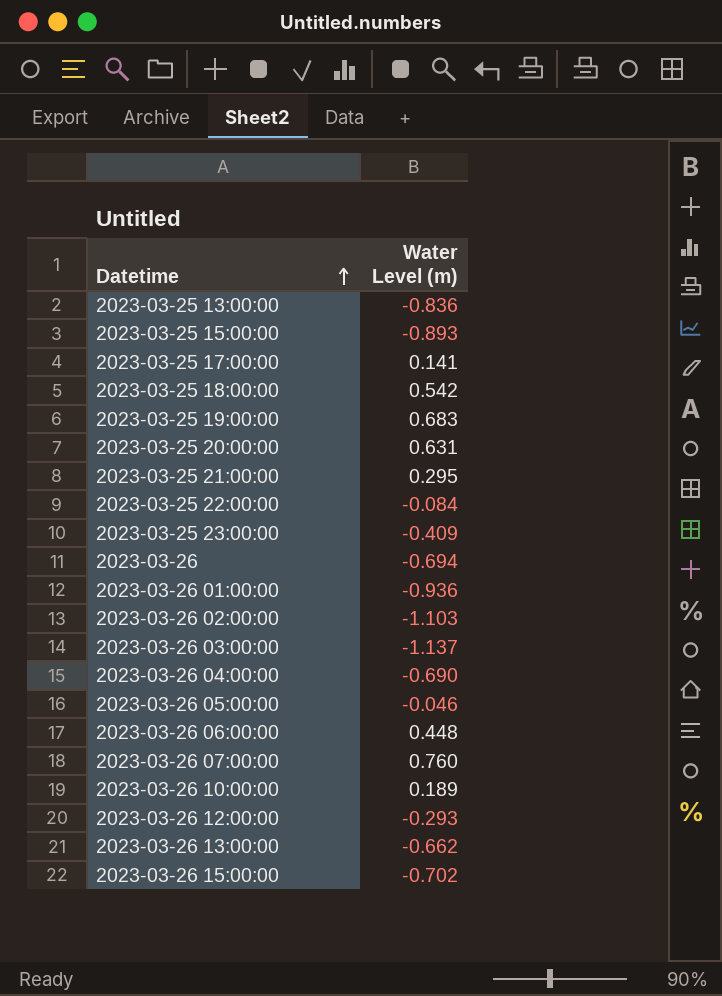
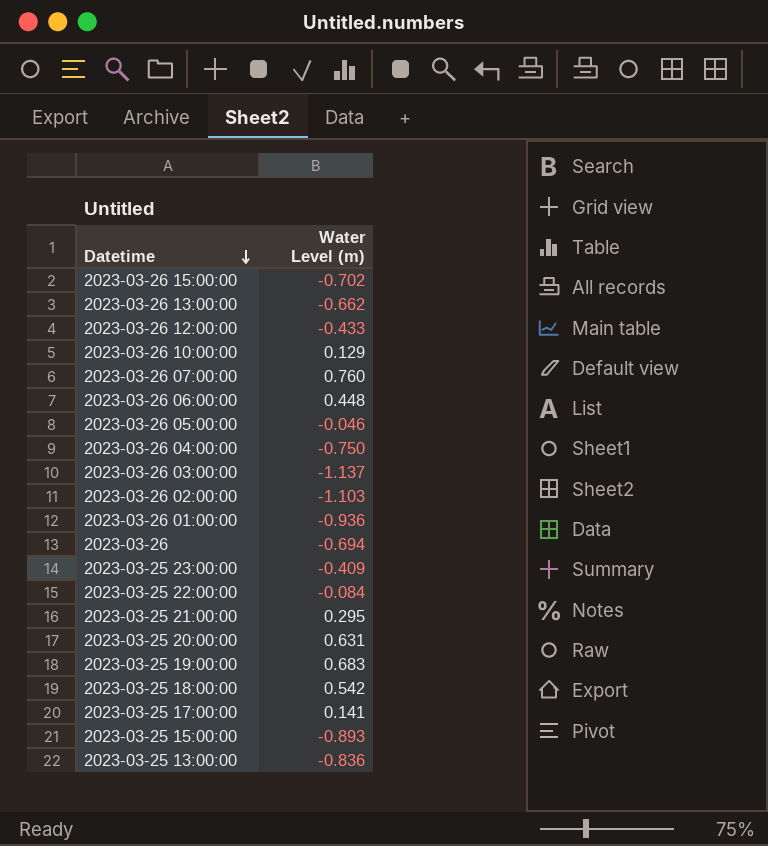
row order: Datetime ascending -> Datetime descending
2023-03-26 12:00:00 | Water Level (m): -0.293 -> -0.433
2023-03-26 10:00:00 | Water Level (m): 0.189 -> 0.129
2023-03-26 04:00:00 | Water Level (m): -0.690 -> -0.750

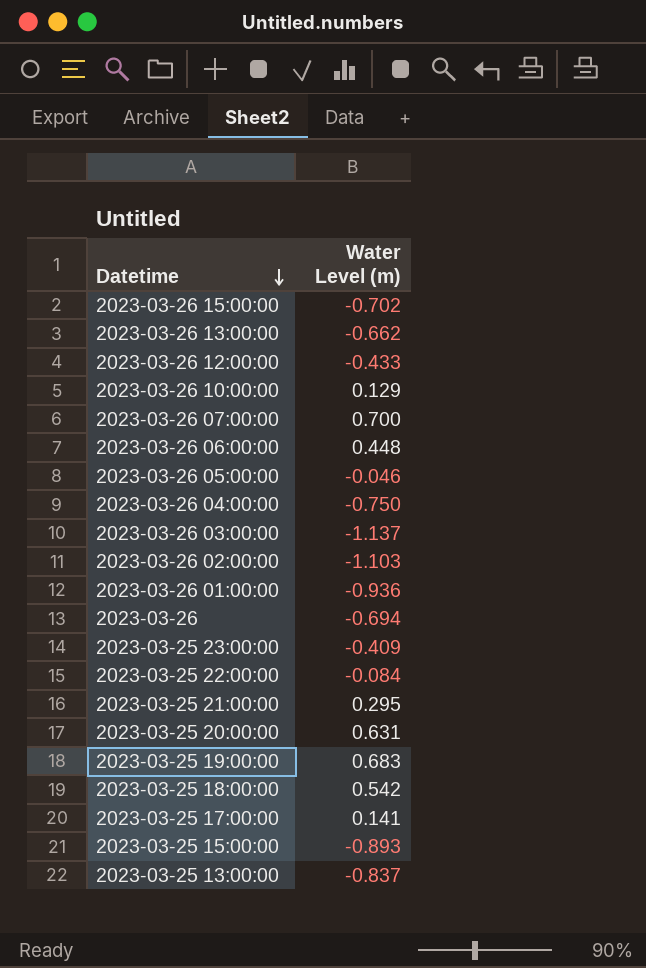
2023-03-26 07:00:00 | Water Level (m): 0.760 -> 0.700
2023-03-25 13:00:00 | Water Level (m): -0.836 -> -0.837

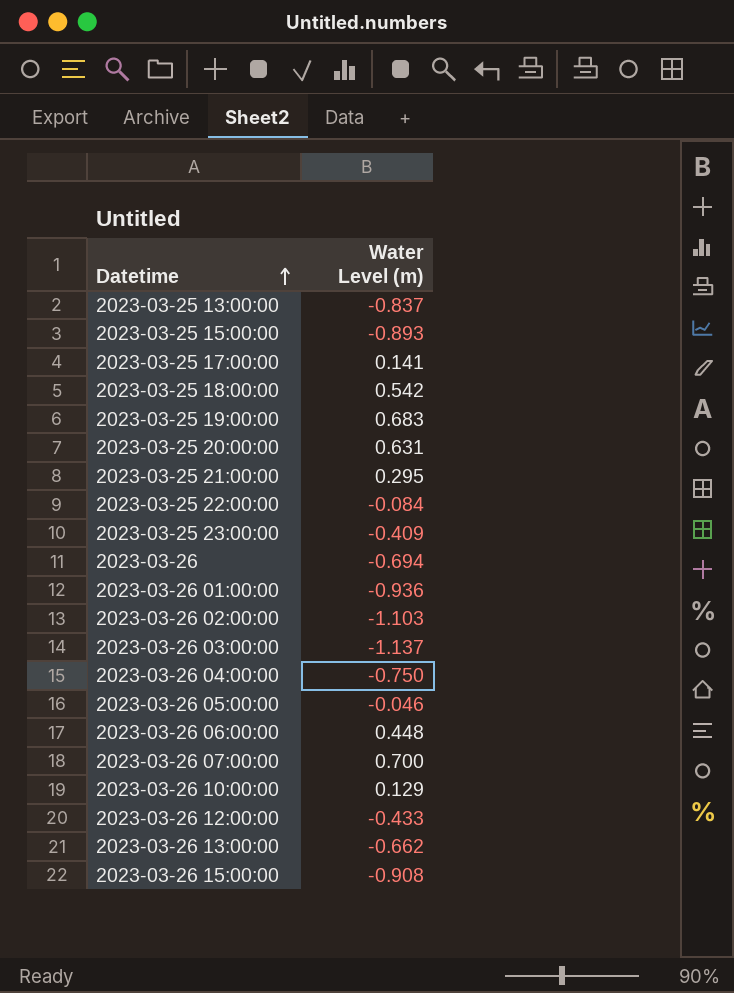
row order: Datetime descending -> Datetime ascending
2023-03-26 15:00:00 | Water Level (m): -0.702 -> -0.908

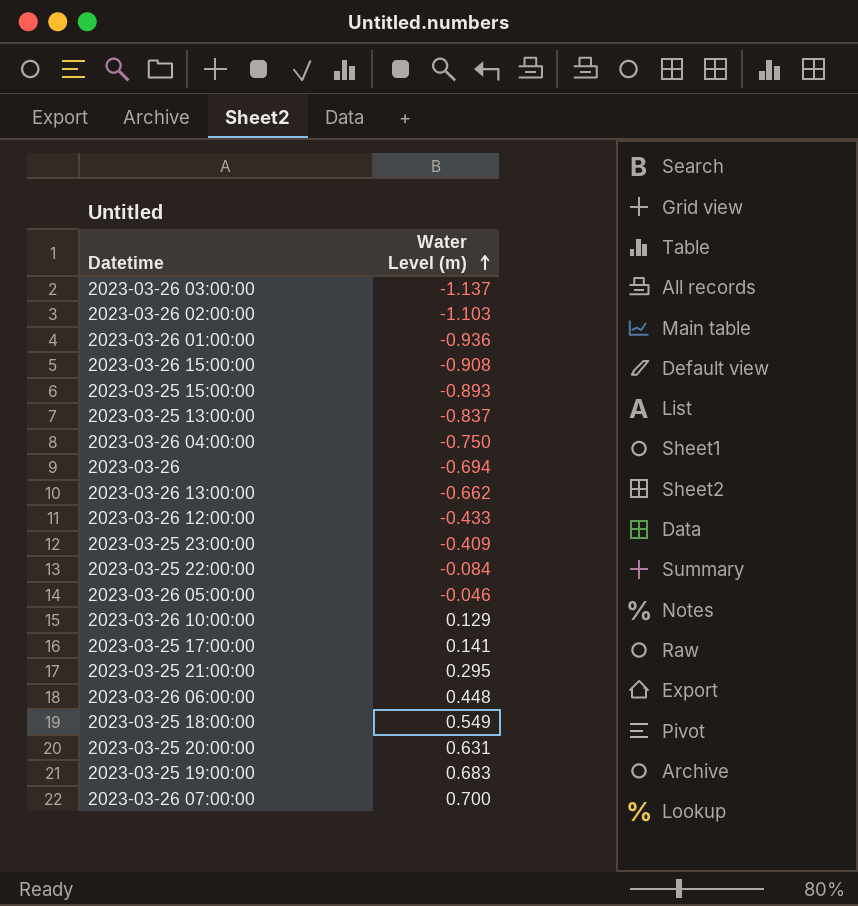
row order: Datetime ascending -> Water Level (m) ascending
2023-03-25 18:00:00 | Water Level (m): 0.542 -> 0.549

